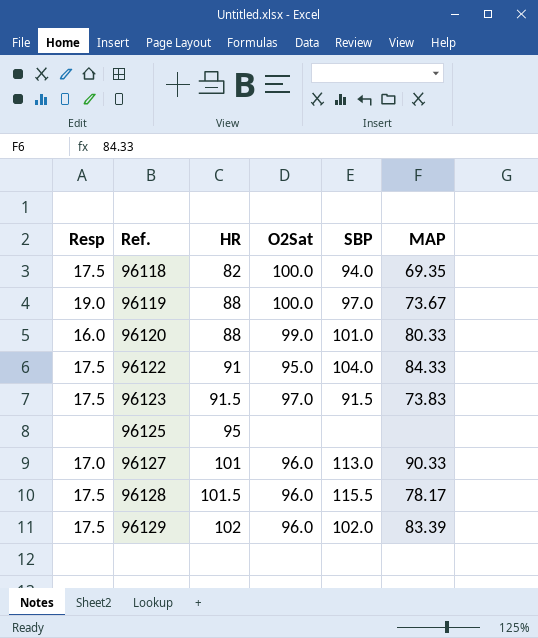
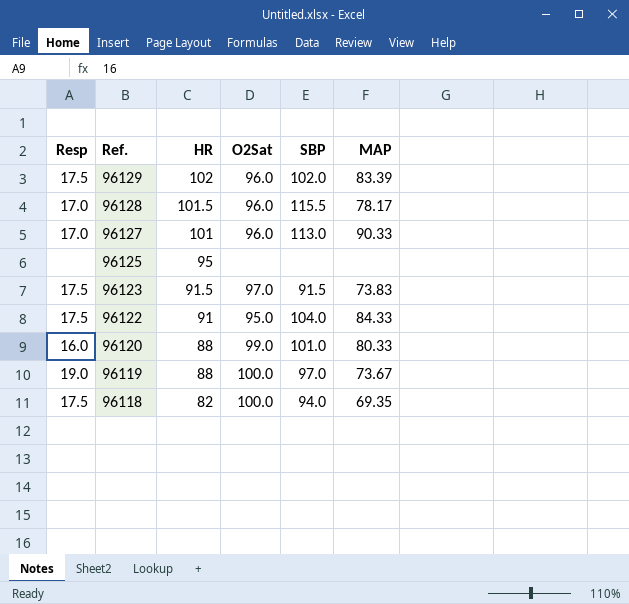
row order: Ref. ascending -> Ref. descending
96128 | Resp: 17.5 -> 17.0

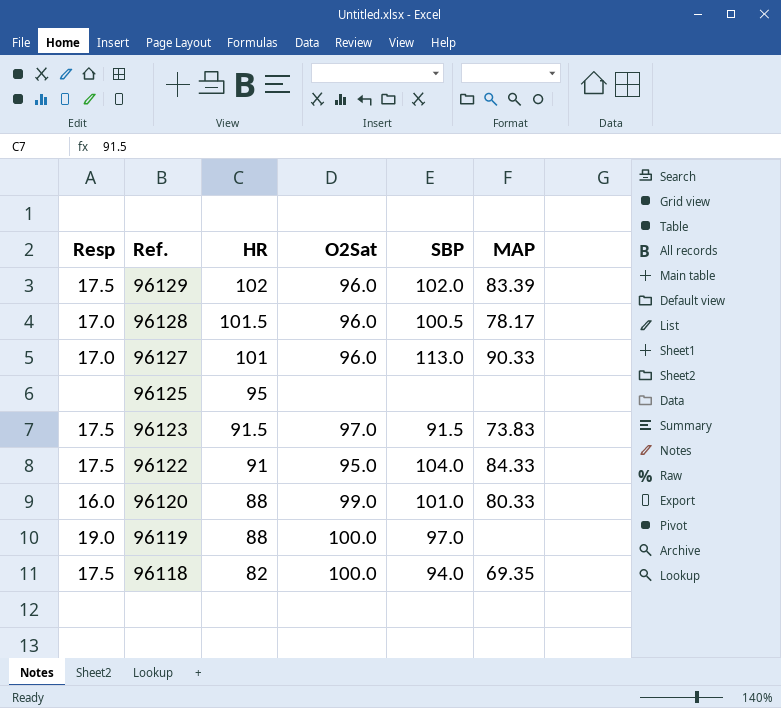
96128 | SBP: 115.5 -> 100.5
96119 | MAP: 73.67 -> none

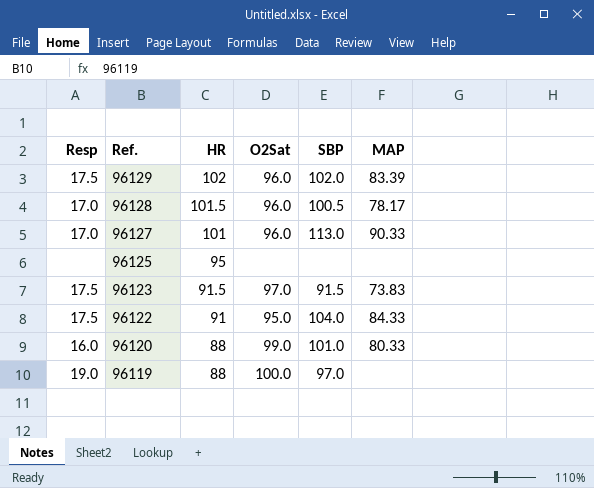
row 96118: 17.5 | 82 | 100.0 | 94.0 | 69.35 -> none

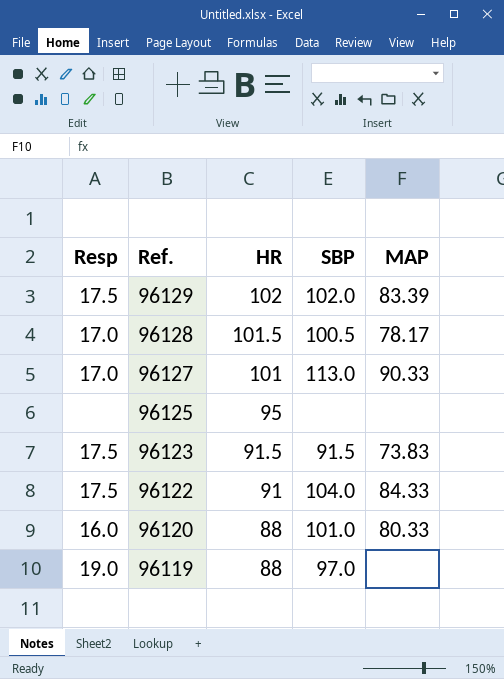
column O2Sat | position: 4 -> none

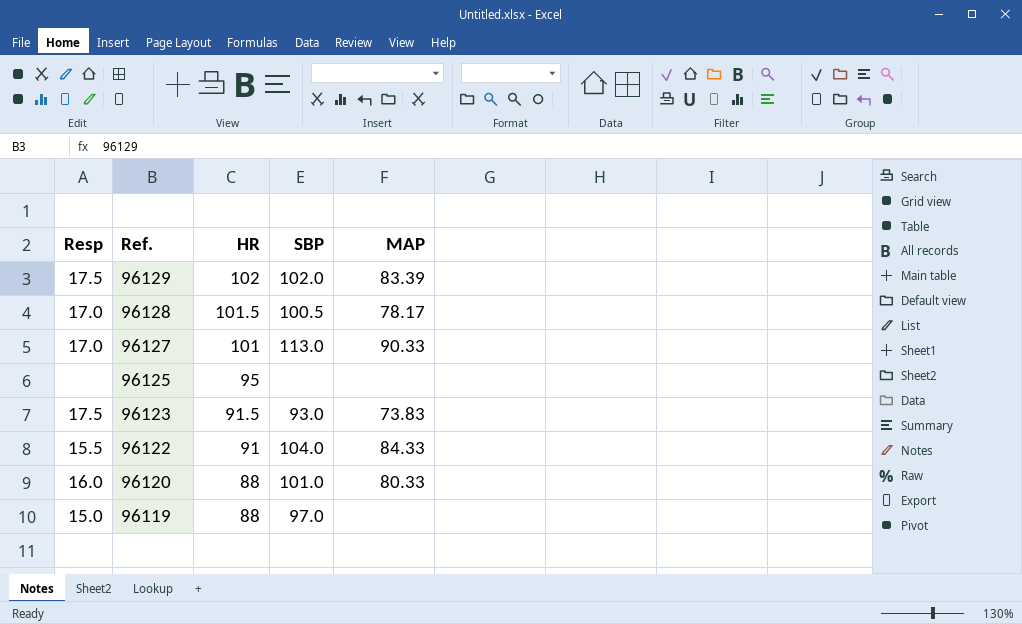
96123 | SBP: 91.5 -> 93.0
96122 | Resp: 17.5 -> 15.5
96119 | Resp: 19.0 -> 15.0

